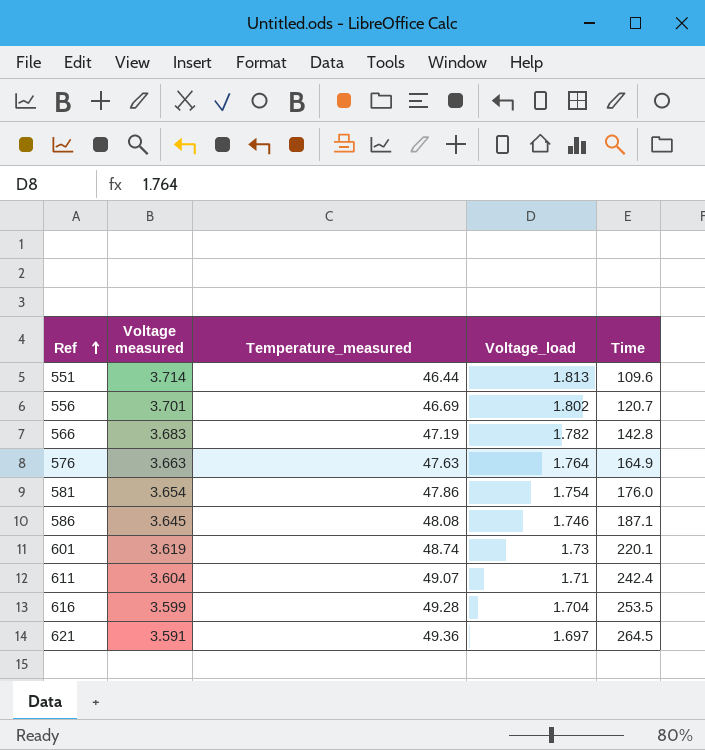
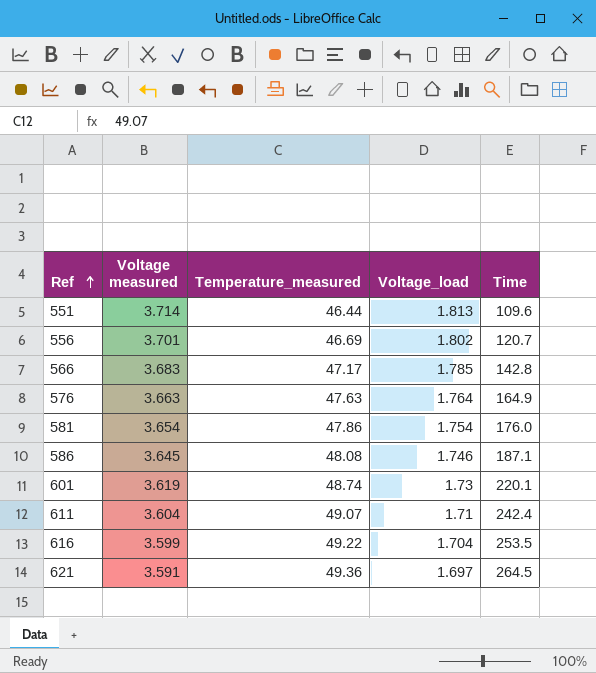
566 | Temperature_measured: 47.19 -> 47.17
566 | Voltage_load: 1.782 -> 1.785
616 | Temperature_measured: 49.28 -> 49.22

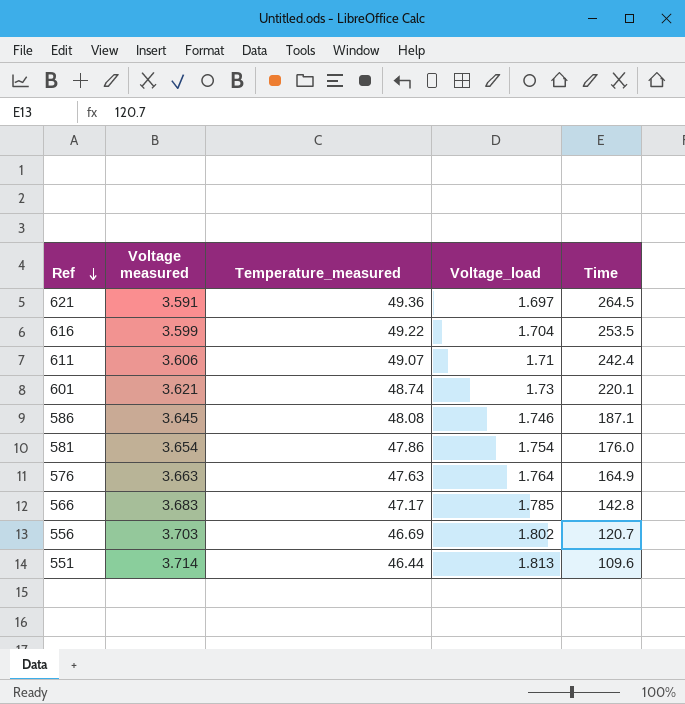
row order: Ref ascending -> Ref descending
611 | Voltage measured: 3.604 -> 3.606
601 | Voltage measured: 3.619 -> 3.621
556 | Voltage measured: 3.701 -> 3.703

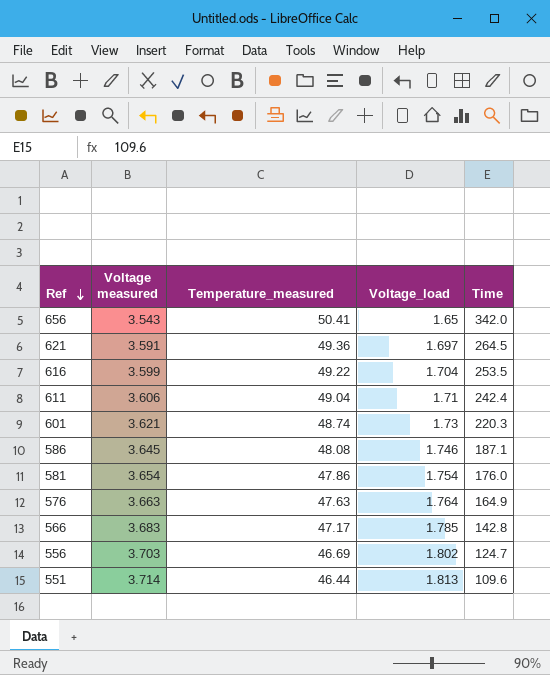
row 656: none -> 3.543 | 50.41 | 1.65 | 342.0
611 | Temperature_measured: 49.07 -> 49.04
601 | Time: 220.1 -> 220.3
556 | Time: 120.7 -> 124.7

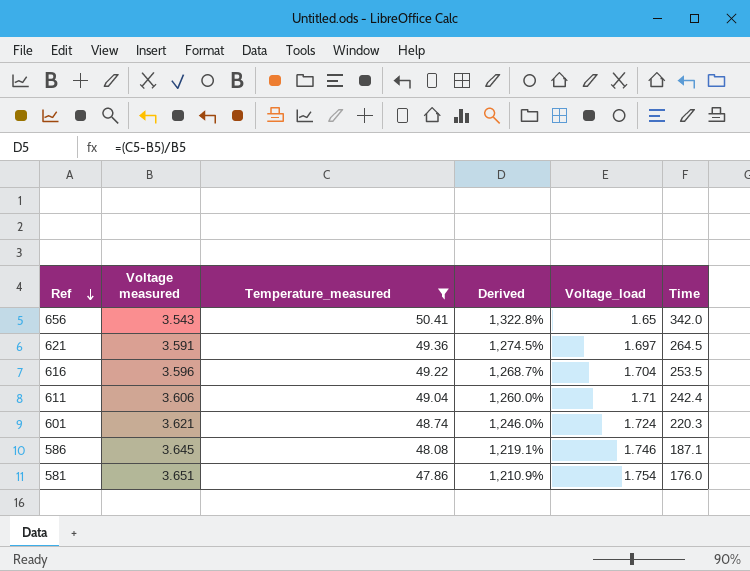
filter: none -> Temperature_measured >= 47.86
column Derived | formula: none -> ([Temperature_measured] - [Voltage measured]) / [Voltage measured]
616 | Voltage measured: 3.599 -> 3.596
601 | Voltage_load: 1.73 -> 1.724
581 | Voltage measured: 3.654 -> 3.651

